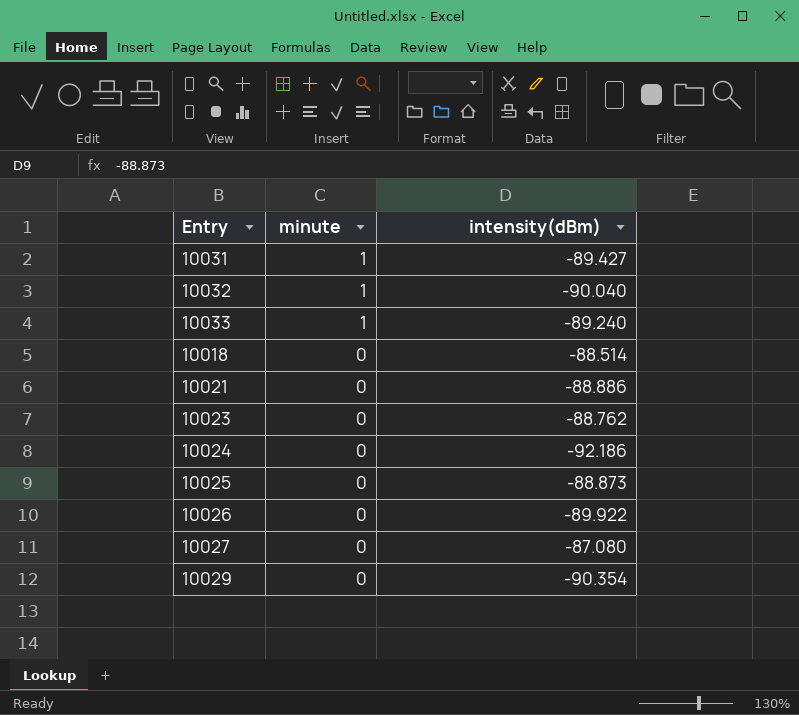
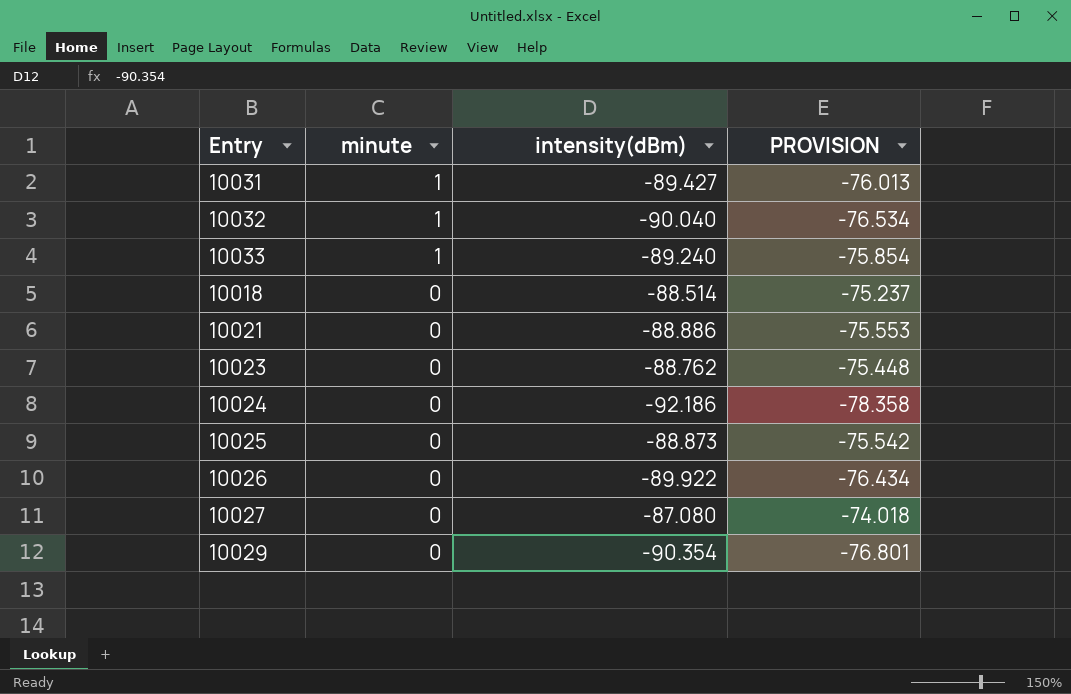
column PROVISION | formula: none -> [intensity(dBm)] * 0.85

